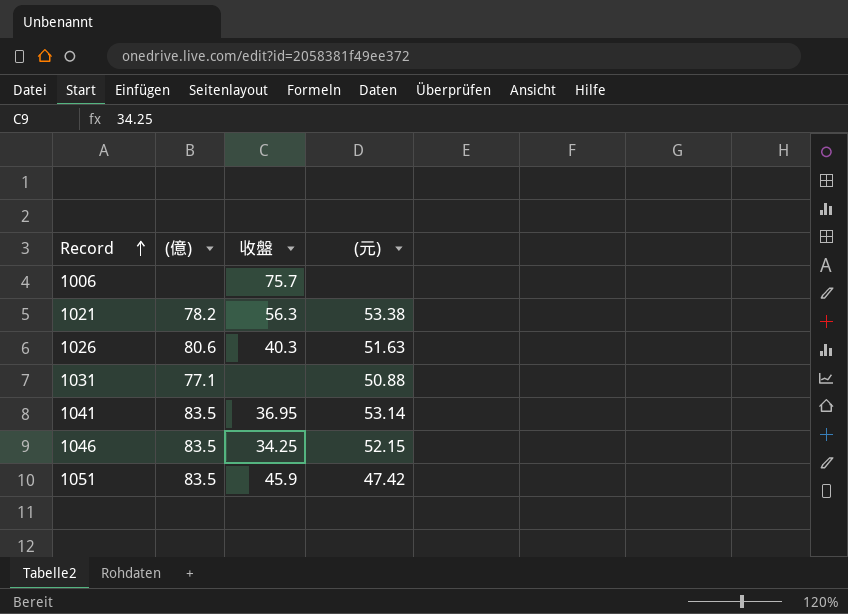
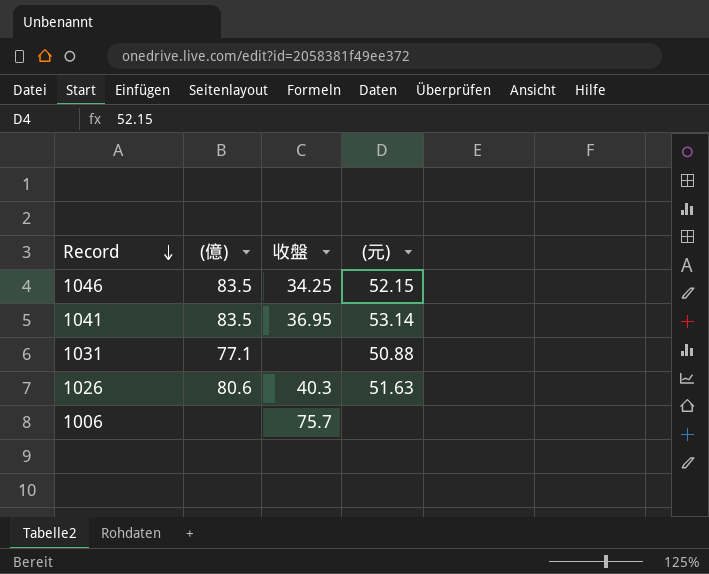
row order: Record ascending -> Record descending
row 1021: 78.2 | 56.3 | 53.38 -> none
row 1051: 83.5 | 45.9 | 47.42 -> none

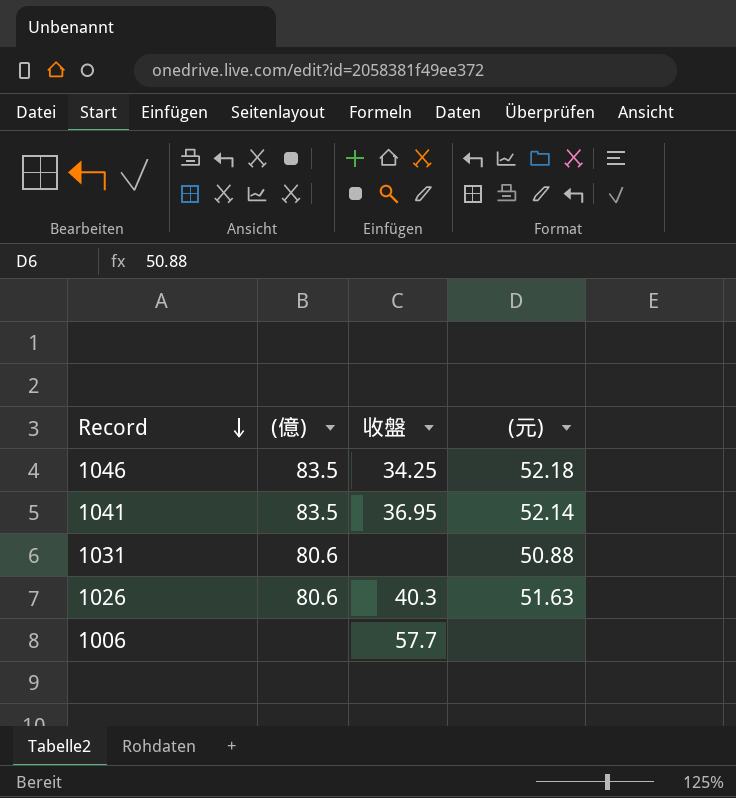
1046 | (元): 52.15 -> 52.18
1041 | (元): 53.14 -> 52.14
1031 | (億): 77.1 -> 80.6
1006 | 收盤: 75.7 -> 57.7

